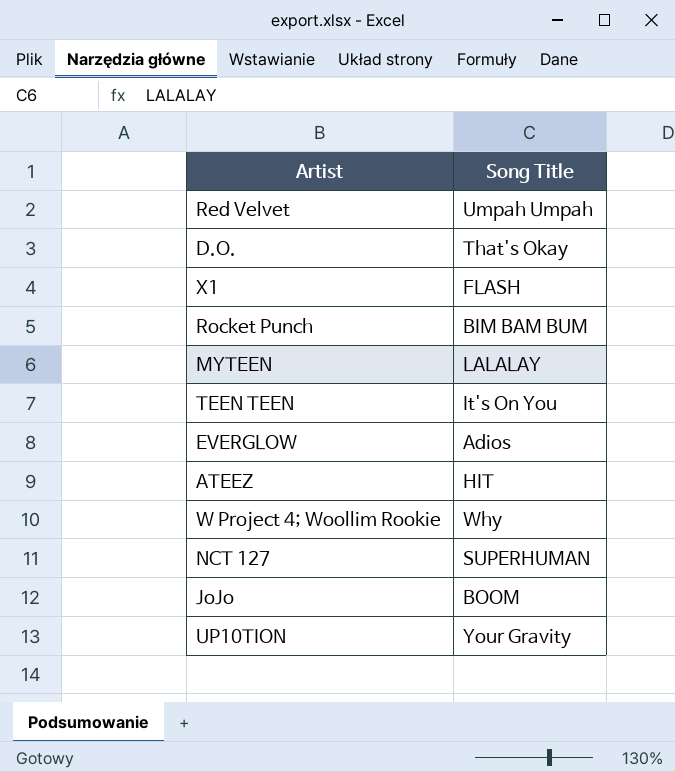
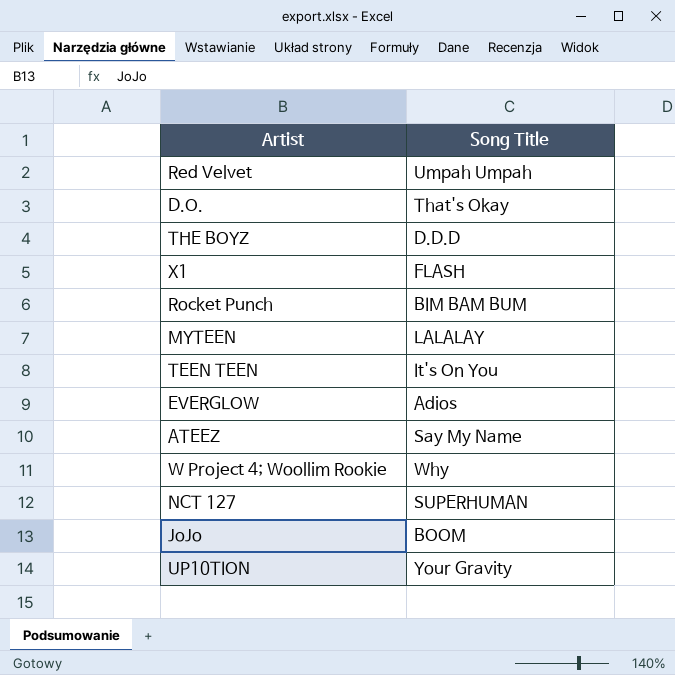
row THE BOYZ: none -> D.D.D
ATEEZ | Song Title: HIT -> Say My Name

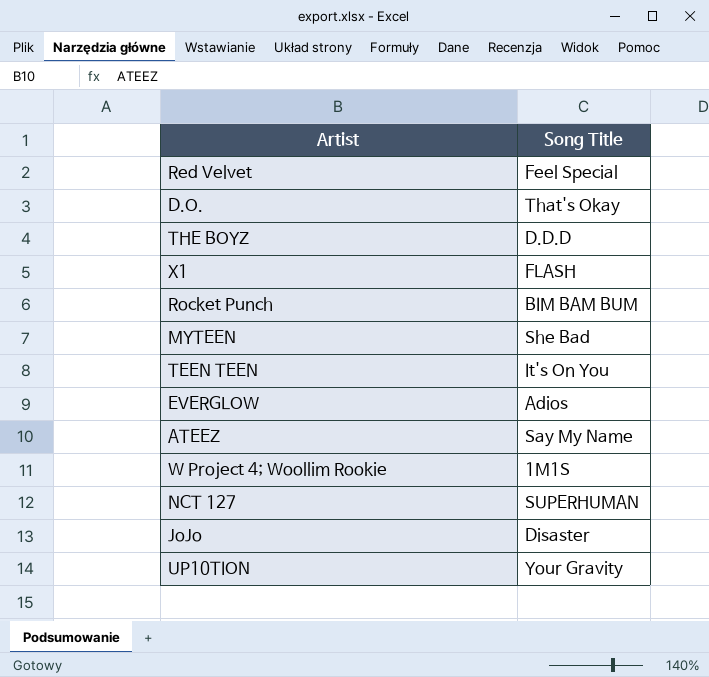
Red Velvet | Song Title: Umpah Umpah -> Feel Special
MYTEEN | Song Title: LALALAY -> She Bad
W Project 4; Woollim Rookie | Song Title: Why -> 1M1S
JoJo | Song Title: BOOM -> Disaster

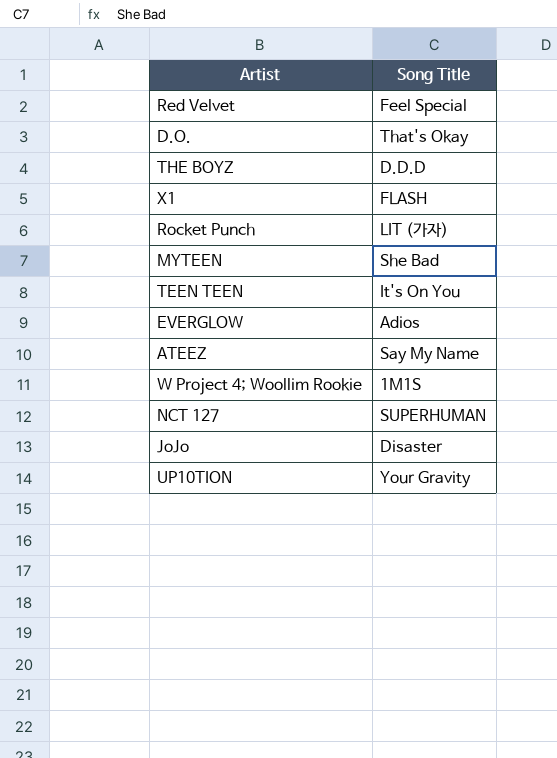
Rocket Punch | Song Title: BIM BAM BUM -> LIT (가자)

